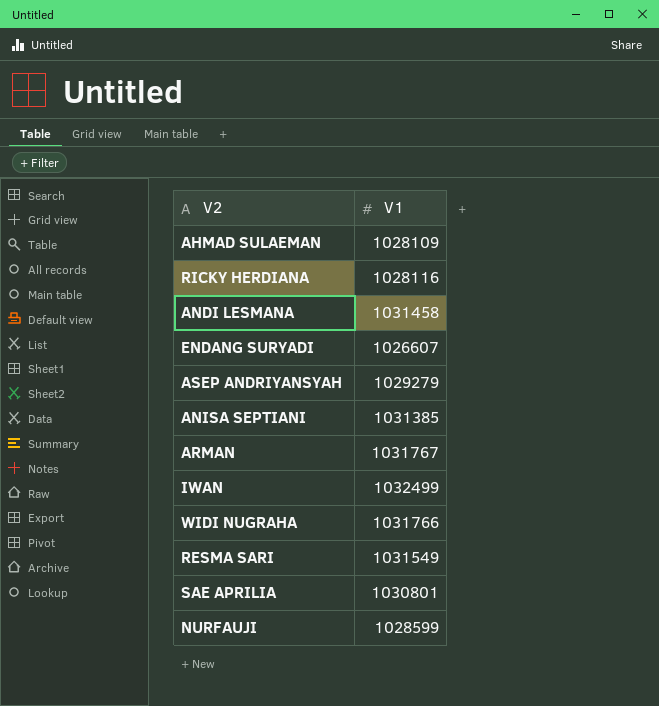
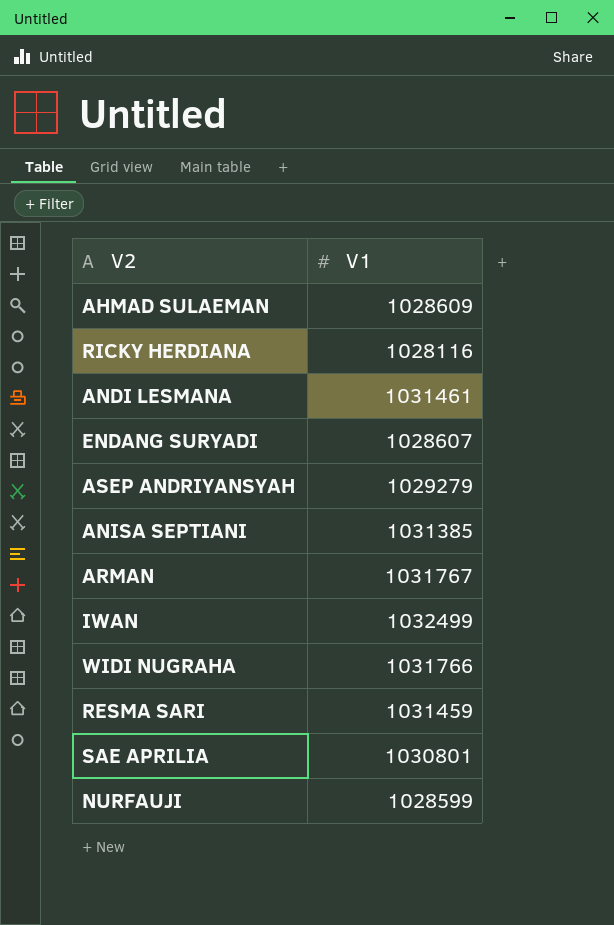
AHMAD SULAEMAN | V1: 1028109 -> 1028609
ANDI LESMANA | V1: 1031458 -> 1031461
ENDANG SURYADI | V1: 1026607 -> 1028607
RESMA SARI | V1: 1031549 -> 1031459

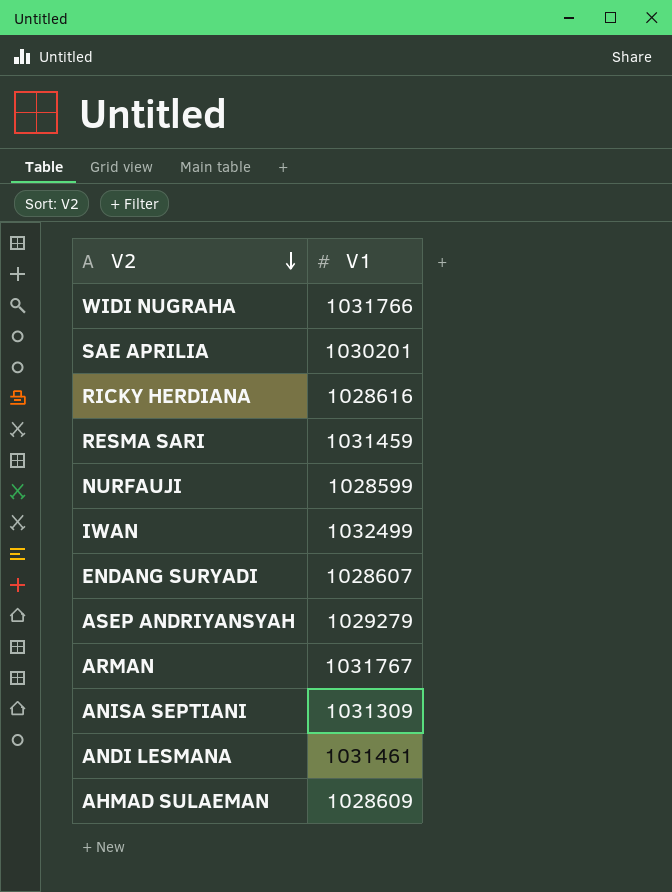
row order: none -> V2 descending
SAE APRILIA | V1: 1030801 -> 1030201
RICKY HERDIANA | V1: 1028116 -> 1028616
ANISA SEPTIANI | V1: 1031385 -> 1031309

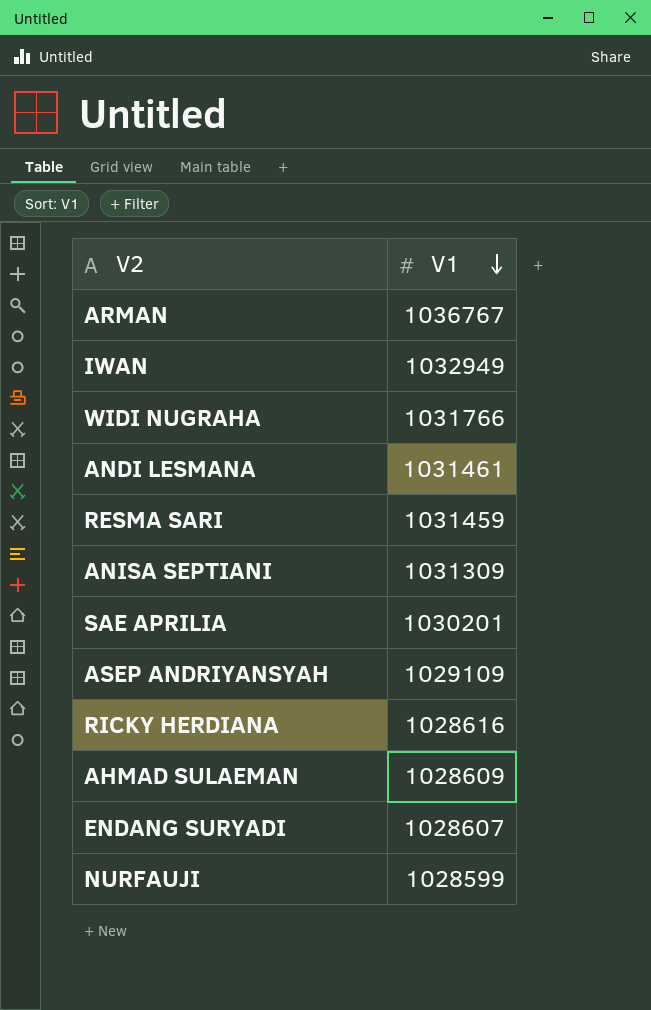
row order: V2 descending -> V1 descending
ARMAN | V1: 1031767 -> 1036767
IWAN | V1: 1032499 -> 1032949
ASEP ANDRIYANSYAH | V1: 1029279 -> 1029109

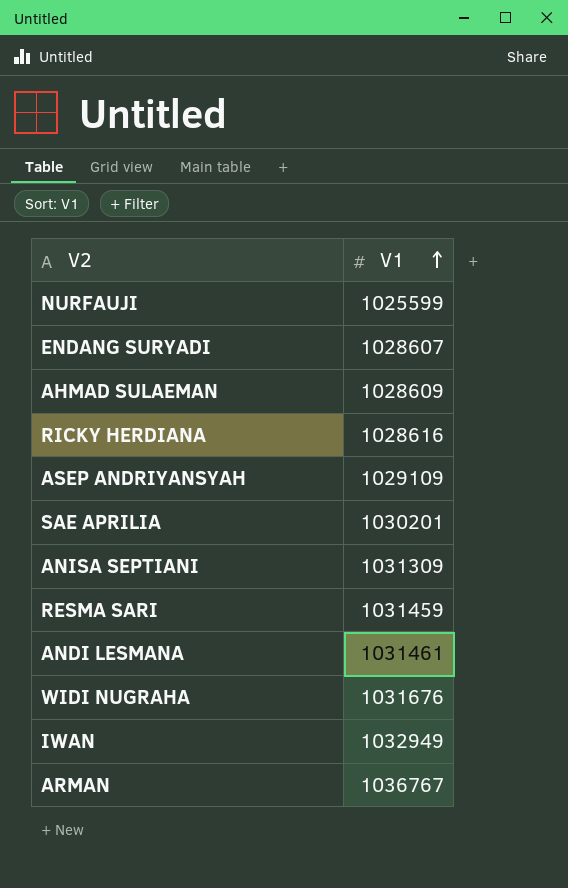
row order: V1 descending -> V1 ascending
NURFAUJI | V1: 1028599 -> 1025599
WIDI NUGRAHA | V1: 1031766 -> 1031676

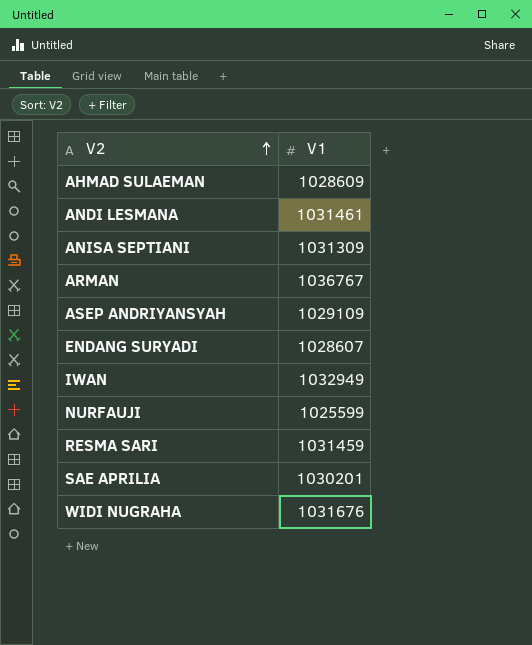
row order: V1 ascending -> V2 ascending
row RICKY HERDIANA: 1028616 -> none

